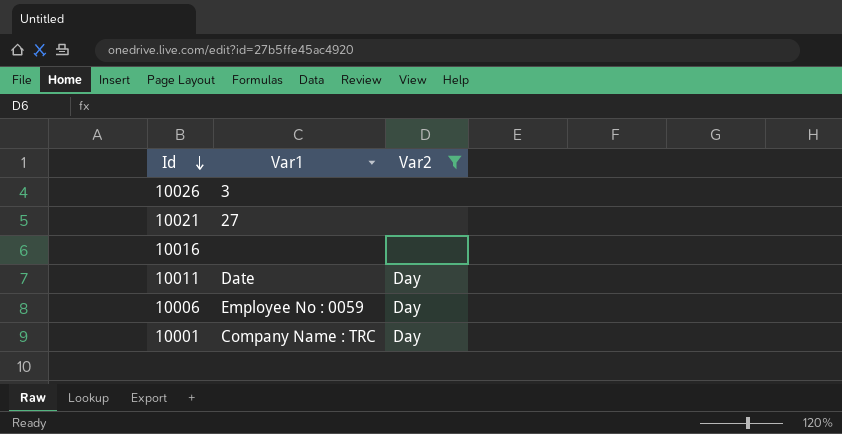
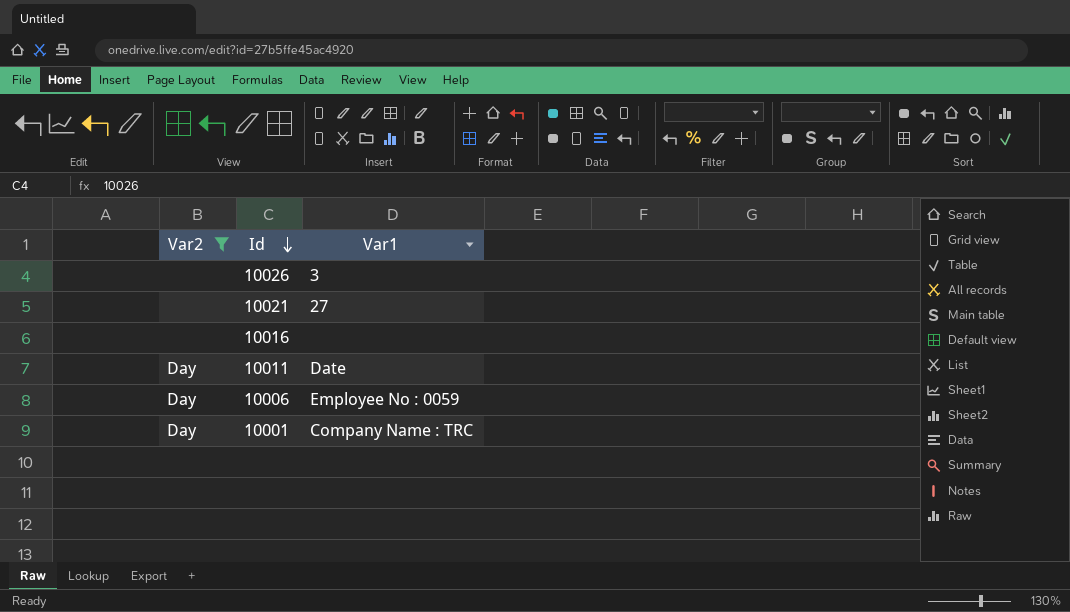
column Var2 | position: 3 -> 1

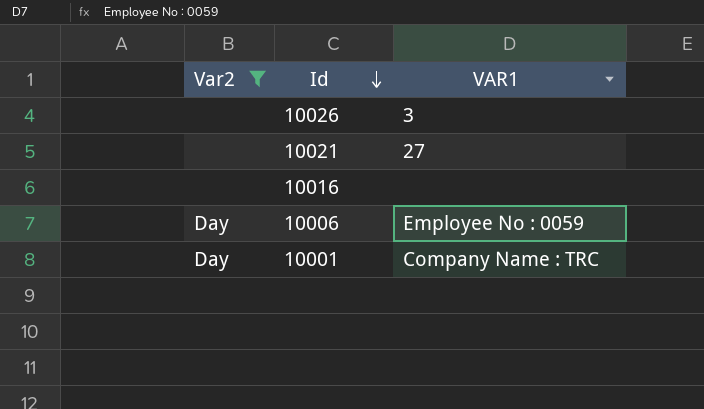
column name: Var1 -> VAR1
row 10011: Day | Date -> none

